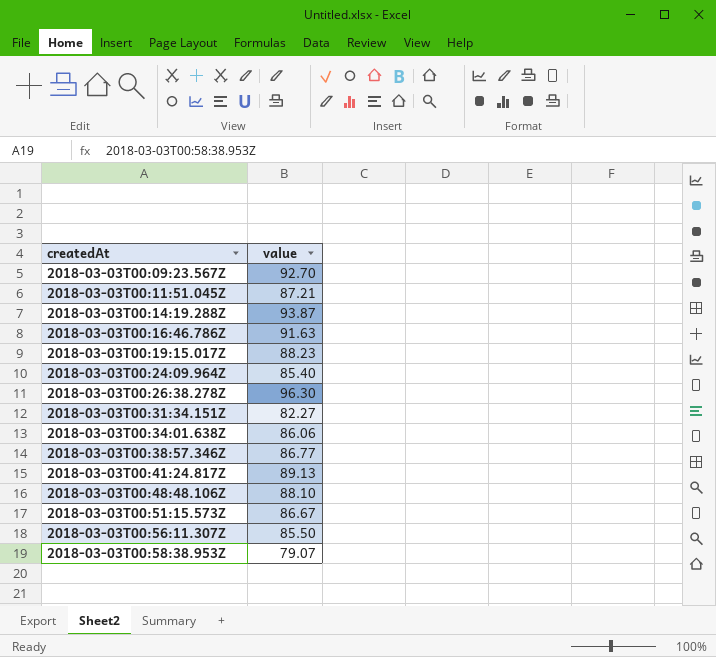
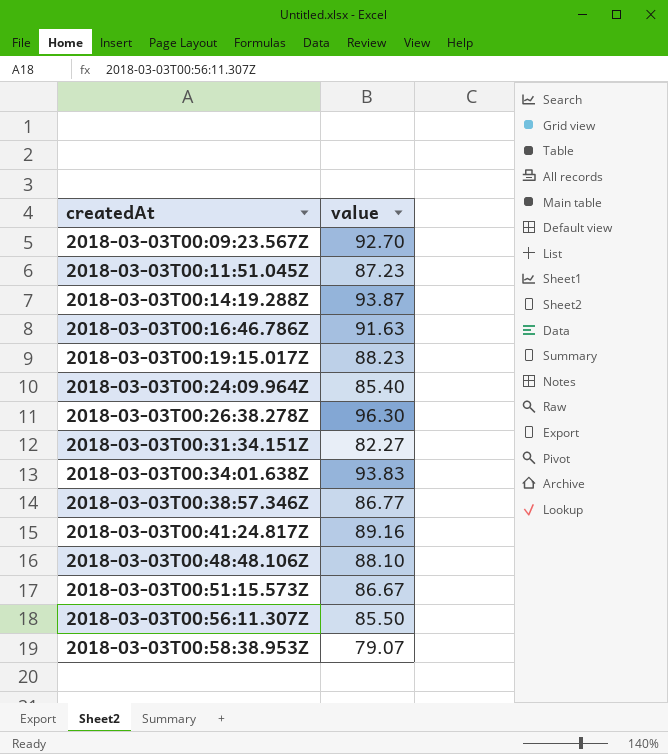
2018-03-03T00:11:51.045Z | value: 87.21 -> 87.23
2018-03-03T00:34:01.638Z | value: 86.06 -> 93.83
2018-03-03T00:41:24.817Z | value: 89.13 -> 89.16

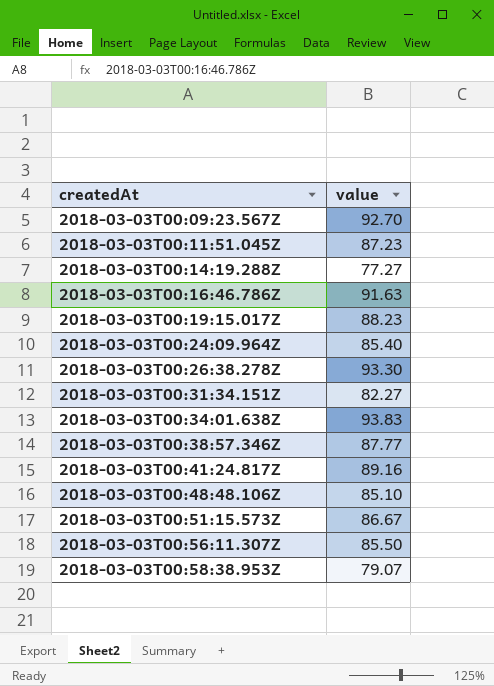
2018-03-03T00:14:19.288Z | value: 93.87 -> 77.27
2018-03-03T00:26:38.278Z | value: 96.30 -> 93.30
2018-03-03T00:38:57.346Z | value: 86.77 -> 87.77
2018-03-03T00:48:48.106Z | value: 88.10 -> 85.10

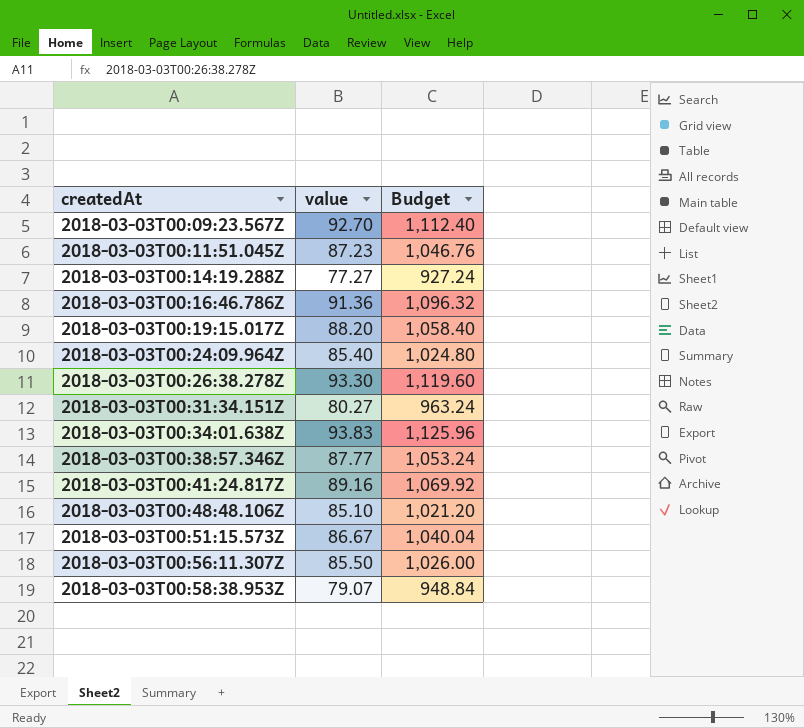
column Budget | formula: none -> [value] * 12
2018-03-03T00:16:46.786Z | value: 91.63 -> 91.36
2018-03-03T00:19:15.017Z | value: 88.23 -> 88.20
2018-03-03T00:31:34.151Z | value: 82.27 -> 80.27

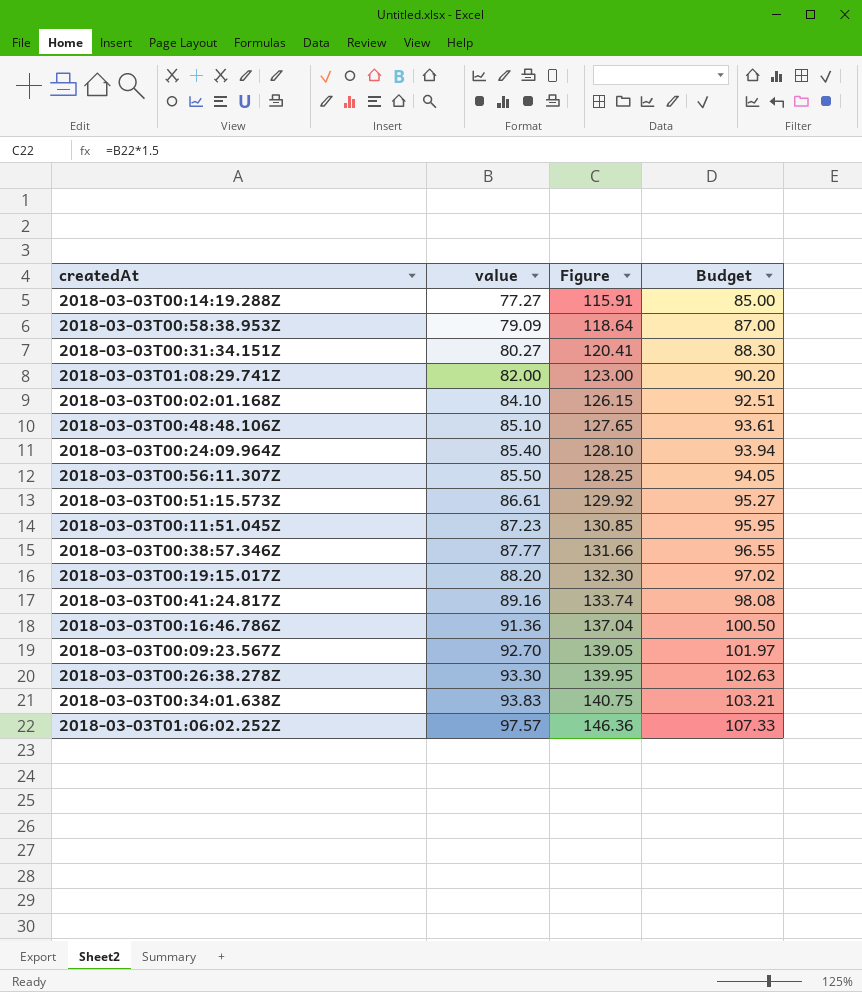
row order: createdAt ascending -> value ascending
column Figure | formula: none -> [value] * 1.5
column Budget | formula: [value] * 12 -> [value] * 1.1
2018-03-03T00:58:38.953Z | value: 79.07 -> 79.09
row 2018-03-03T01:08:29.741Z: none -> 82.00 | 123.00 | 90.20
row 2018-03-03T00:02:01.168Z: none -> 84.10 | 126.15 | 92.51
2018-03-03T00:51:15.573Z | value: 86.67 -> 86.61
row 2018-03-03T01:06:02.252Z: none -> 97.57 | 146.36 | 107.33

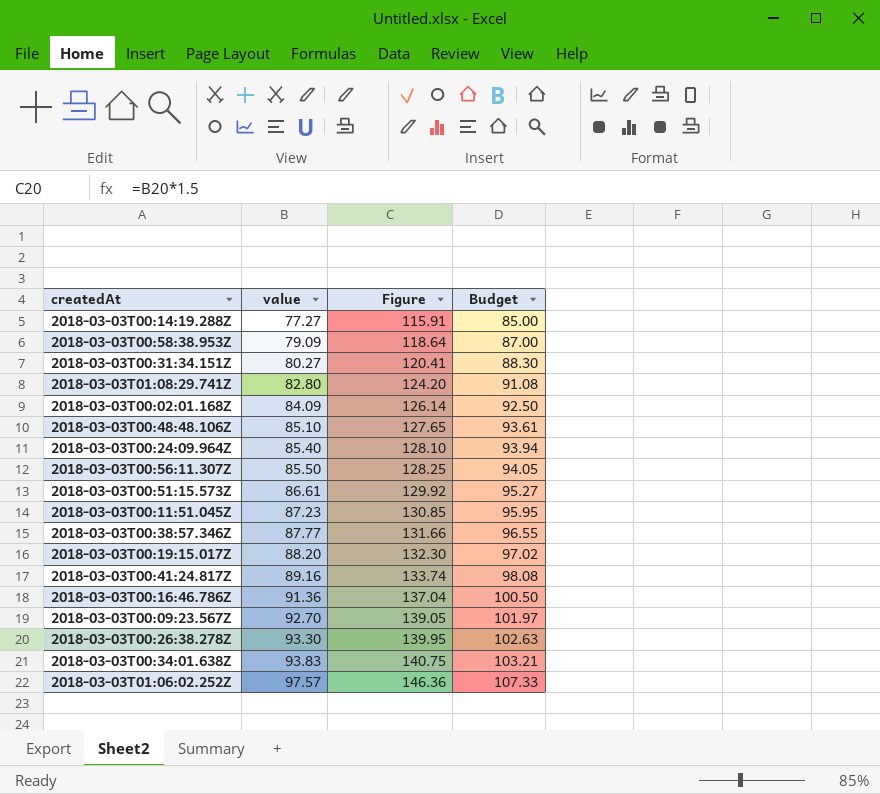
2018-03-03T01:08:29.741Z | value: 82.00 -> 82.80
2018-03-03T01:08:29.741Z | Figure: 123.00 -> 124.20
2018-03-03T01:08:29.741Z | Budget: 90.20 -> 91.08
2018-03-03T00:02:01.168Z | value: 84.10 -> 84.09
2018-03-03T00:02:01.168Z | Figure: 126.15 -> 126.14
2018-03-03T00:02:01.168Z | Budget: 92.51 -> 92.50

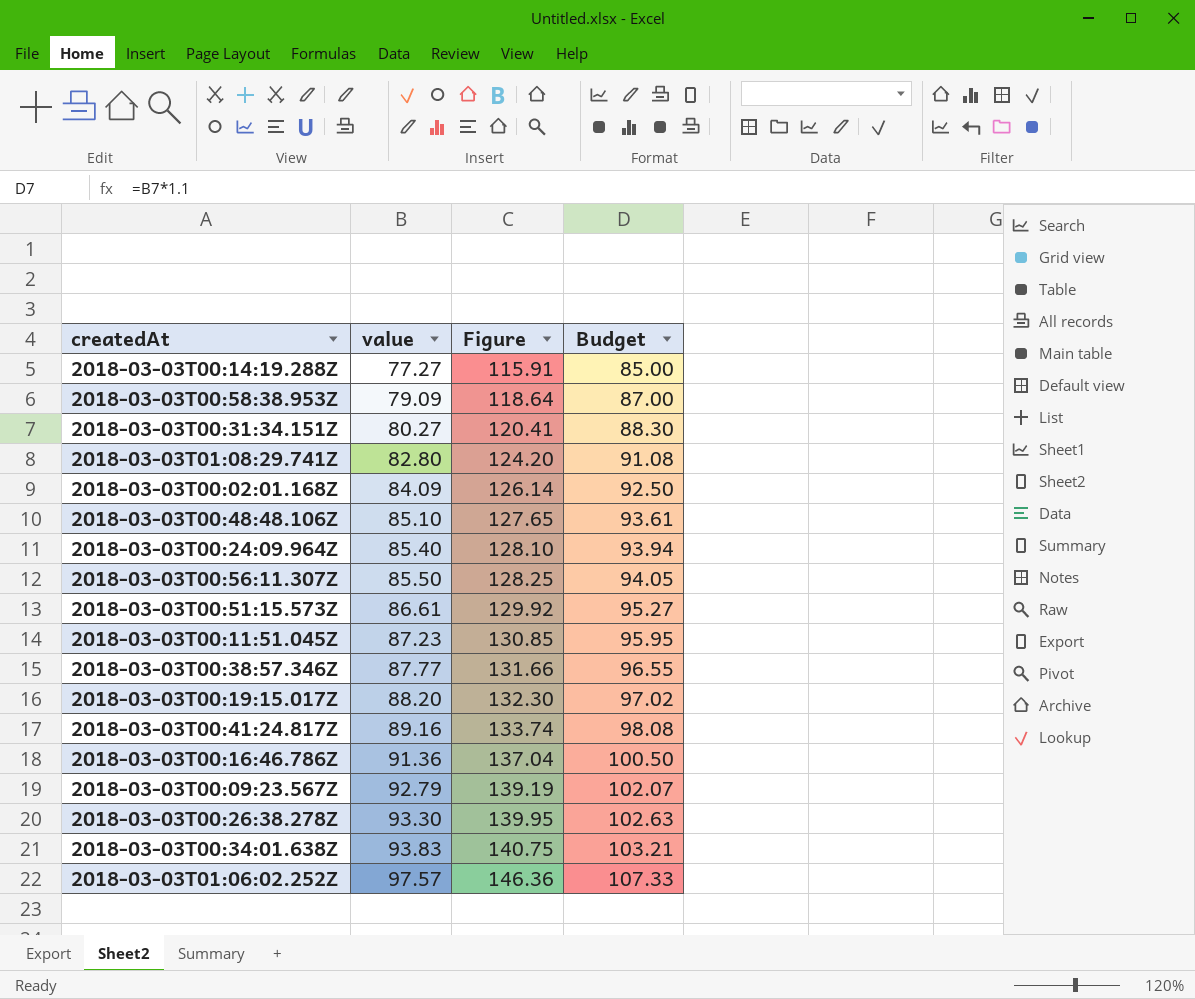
2018-03-03T00:09:23.567Z | value: 92.70 -> 92.79
2018-03-03T00:09:23.567Z | Figure: 139.05 -> 139.19
2018-03-03T00:09:23.567Z | Budget: 101.97 -> 102.07

